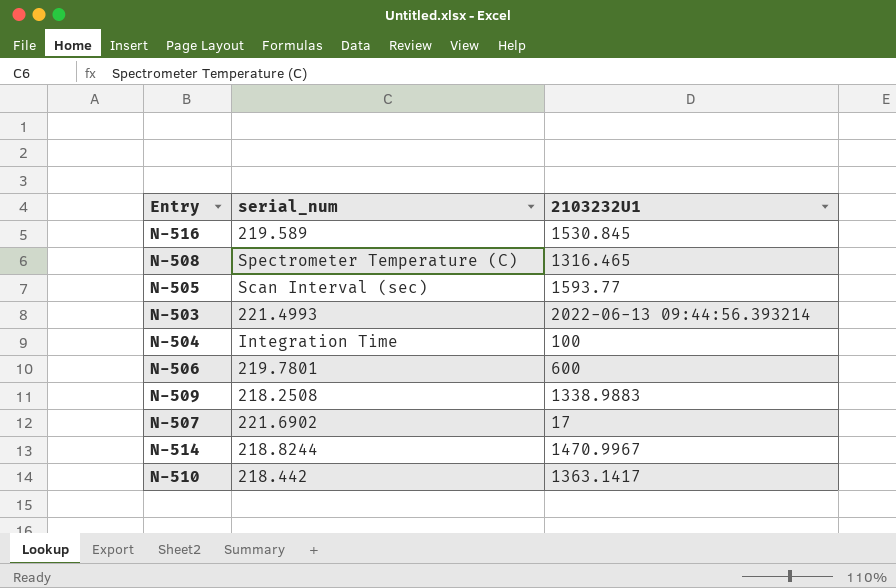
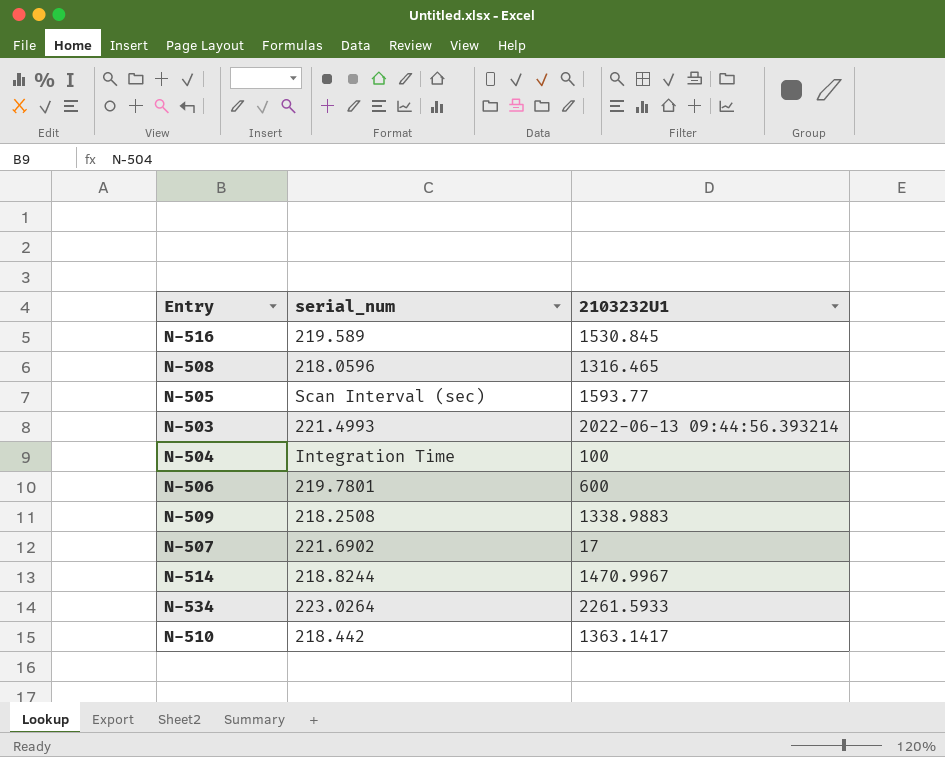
N-508 | serial_num: Spectrometer Temperature (C) -> 218.0596
row N-534: none -> 223.0264 | 2261.5933

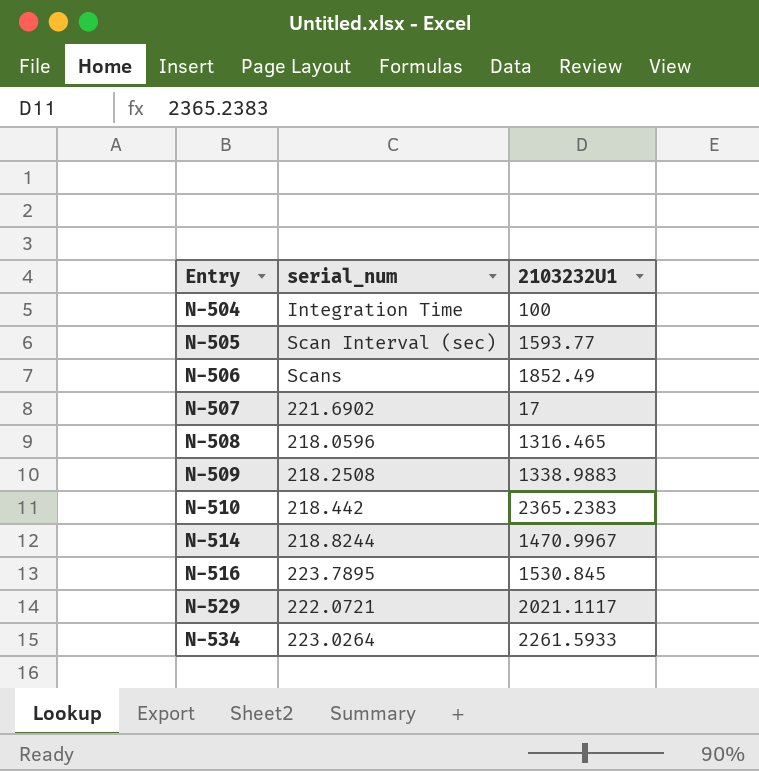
row order: none -> Entry ascending
row N-503: 221.4993 | 2022-06-13 09:44:56.393214 -> none
N-506 | serial_num: 219.7801 -> Scans
N-506 | 2103232U1: 600 -> 1852.49
N-510 | 2103232U1: 1363.1417 -> 2365.2383
N-516 | serial_num: 219.589 -> 223.7895
row N-529: none -> 222.0721 | 2021.1117

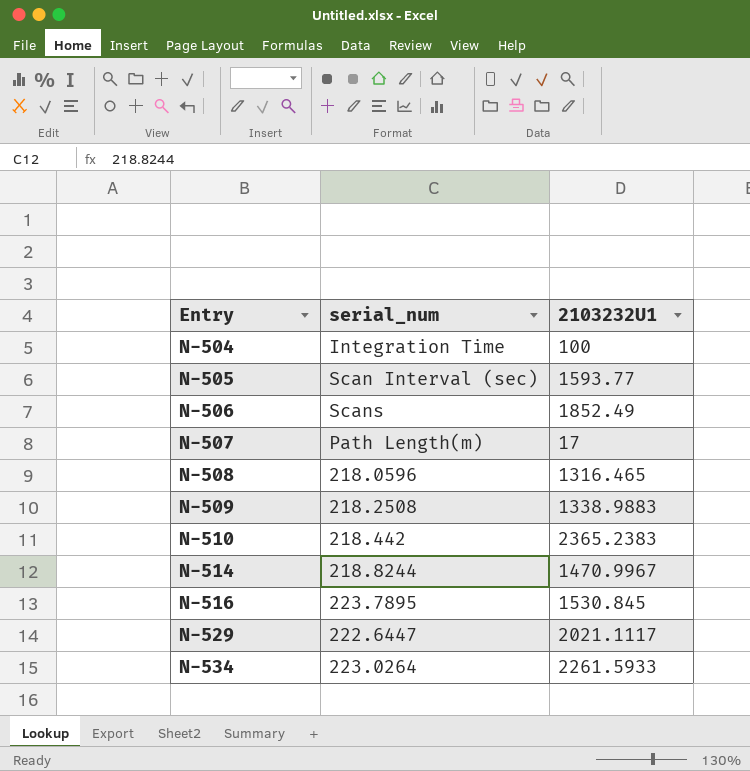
N-507 | serial_num: 221.6902 -> Path Length(m)
N-529 | serial_num: 222.0721 -> 222.6447

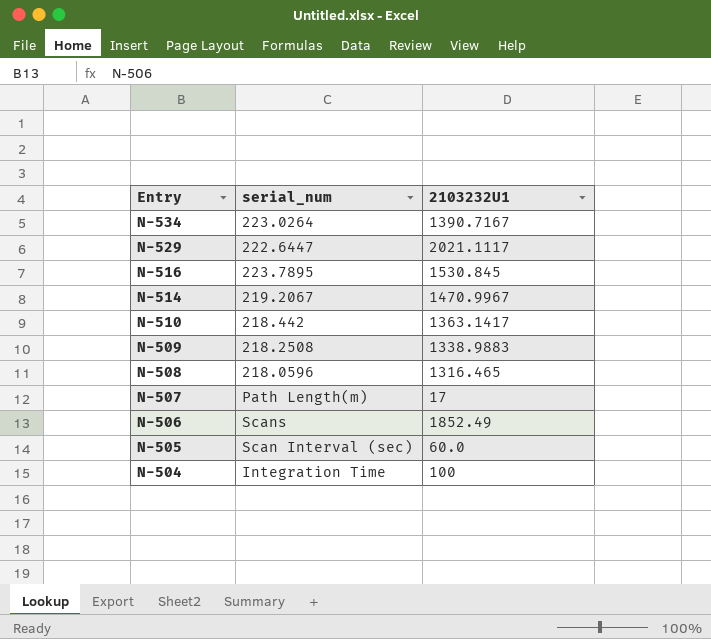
row order: Entry ascending -> Entry descending
N-534 | 2103232U1: 2261.5933 -> 1390.7167
N-514 | serial_num: 218.8244 -> 219.2067
N-510 | 2103232U1: 2365.2383 -> 1363.1417
N-505 | 2103232U1: 1593.77 -> 60.0

